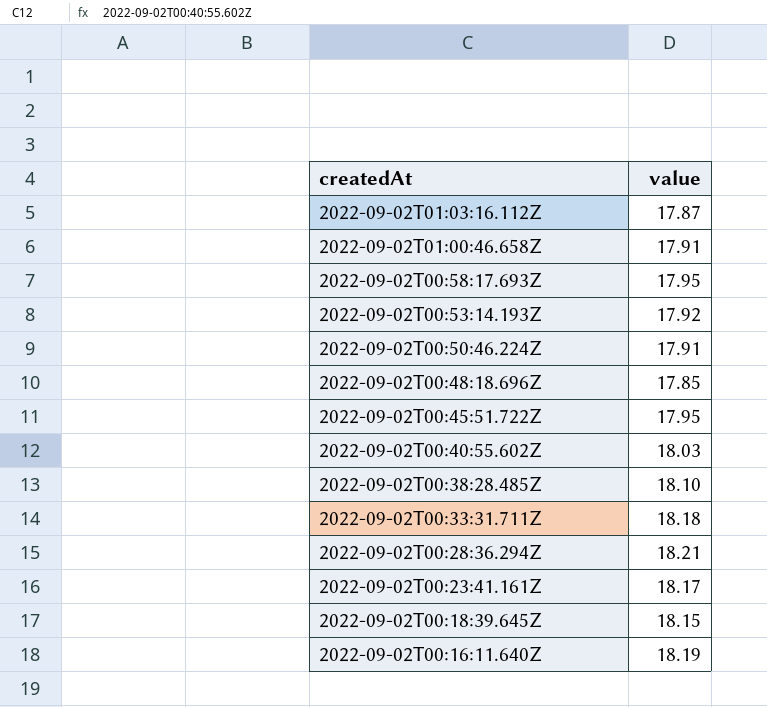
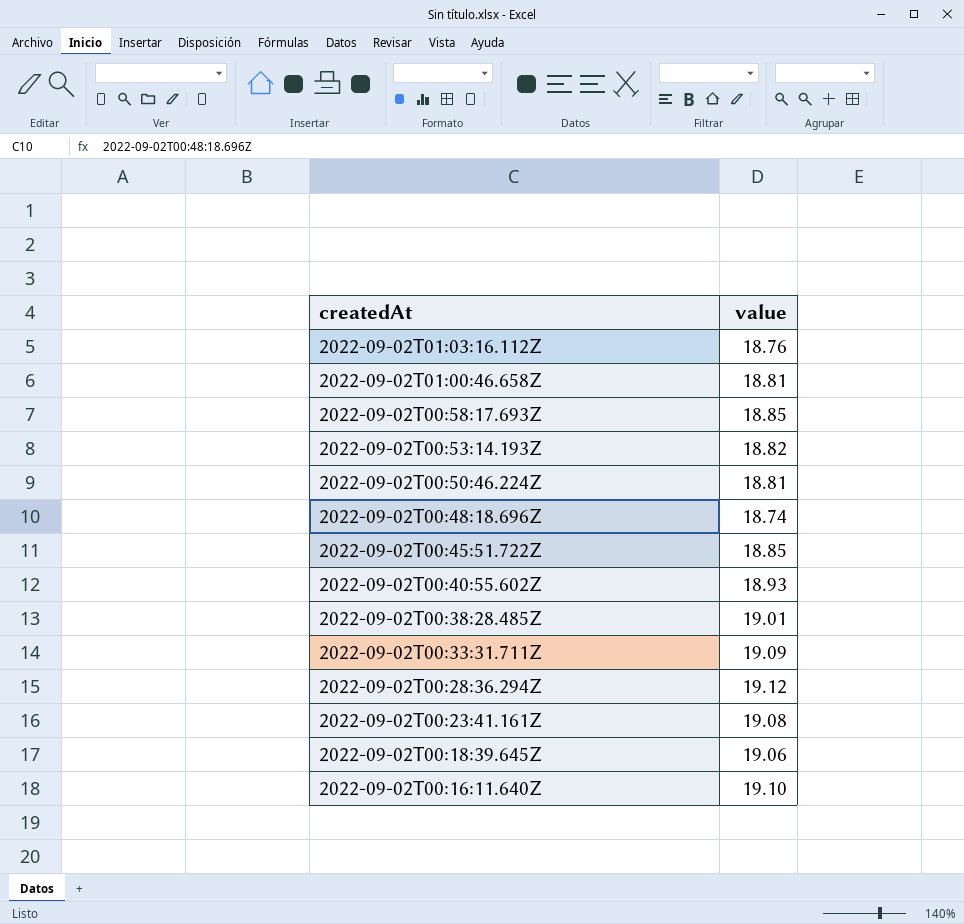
2022-09-02T01:03:16.112Z | value: 17.87 -> 18.76
2022-09-02T01:00:46.658Z | value: 17.91 -> 18.81
2022-09-02T00:58:17.693Z | value: 17.95 -> 18.85
2022-09-02T00:53:14.193Z | value: 17.92 -> 18.82
2022-09-02T00:50:46.224Z | value: 17.91 -> 18.81
2022-09-02T00:48:18.696Z | value: 17.85 -> 18.74
2022-09-02T00:45:51.722Z | value: 17.95 -> 18.85
2022-09-02T00:40:55.602Z | value: 18.03 -> 18.93
2022-09-02T00:38:28.485Z | value: 18.10 -> 19.01
2022-09-02T00:33:31.711Z | value: 18.18 -> 19.09
2022-09-02T00:28:36.294Z | value: 18.21 -> 19.12
2022-09-02T00:23:41.161Z | value: 18.17 -> 19.08
2022-09-02T00:18:39.645Z | value: 18.15 -> 19.06
2022-09-02T00:16:11.640Z | value: 18.19 -> 19.10

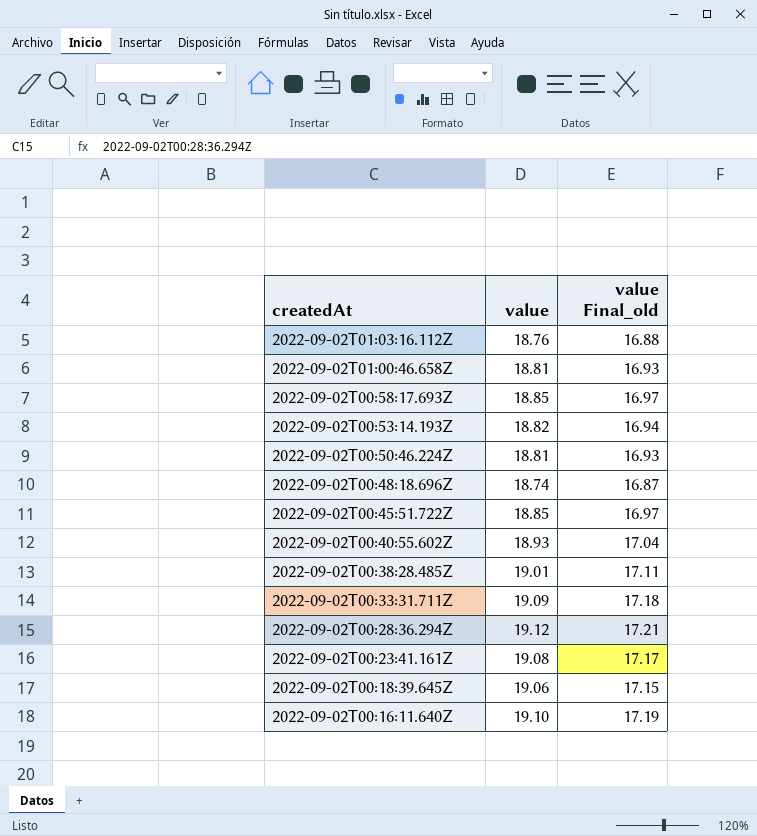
column value Final_old | formula: none -> [value] * 0.9

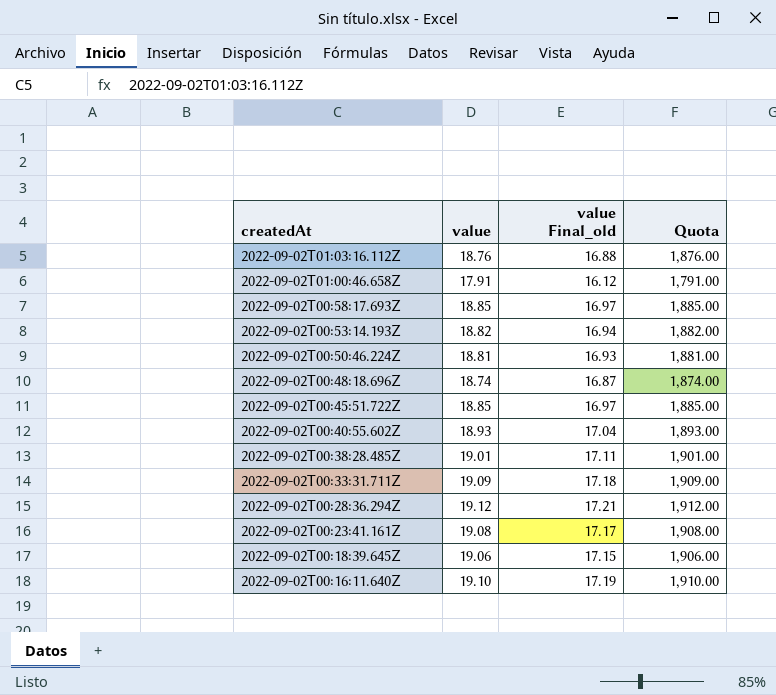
column Quota | formula: none -> [value] * 100
2022-09-02T01:00:46.658Z | value: 18.81 -> 17.91
2022-09-02T01:00:46.658Z | value Final_old: 16.93 -> 16.12

